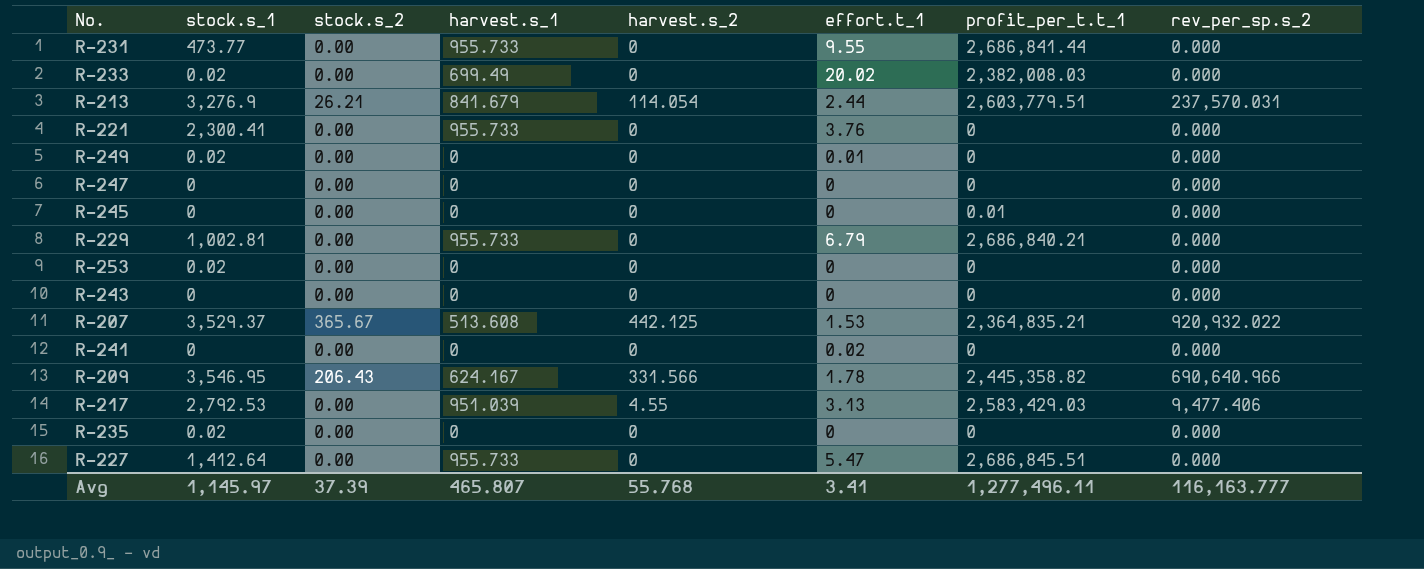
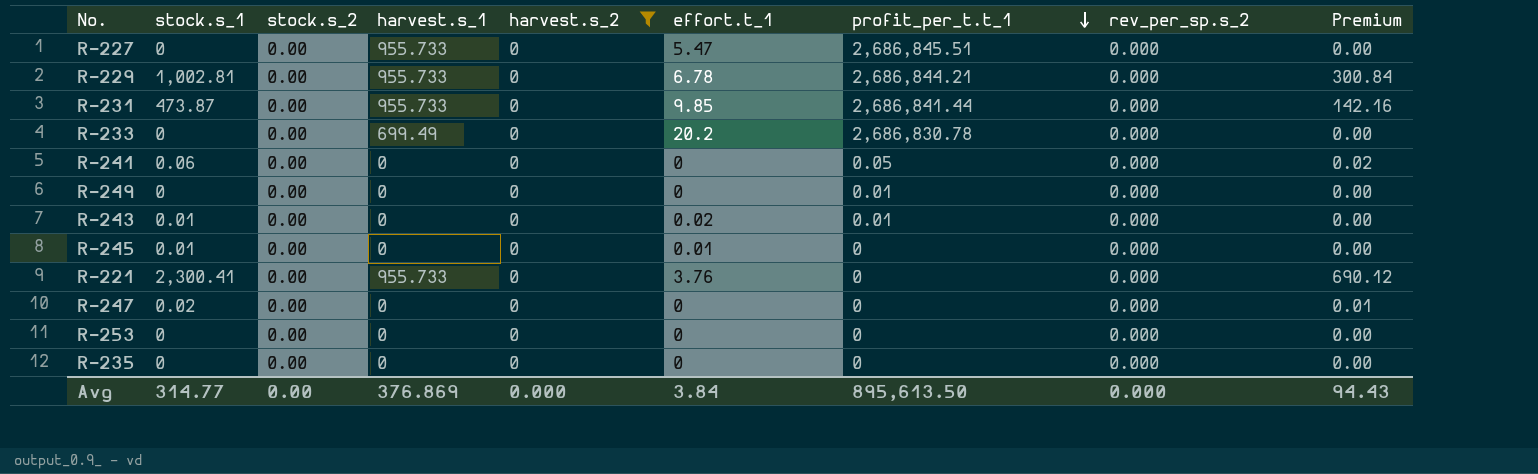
filter: none -> harvest.s_2 = 0
row order: none -> profit_per_t.t_1 descending
column Premium | formula: none -> [stock.s_1] * 0.3
R-227 | stock.s_1: 1,412.64 -> 0
R-229 | effort.t_1: 6.79 -> 6.78
R-229 | profit_per_t.t_1: 2,686,840.21 -> 2,686,844.21
R-231 | stock.s_1: 473.77 -> 473.87
R-231 | effort.t_1: 9.55 -> 9.85
R-233 | stock.s_1: 0.02 -> 0
R-233 | effort.t_1: 20.02 -> 20.2
R-233 | profit_per_t.t_1: 2,382,008.03 -> 2,686,830.78
R-241 | stock.s_1: 0 -> 0.06
R-241 | effort.t_1: 0.02 -> 0
R-241 | profit_per_t.t_1: 0 -> 0.05
R-249 | stock.s_1: 0.02 -> 0
R-249 | effort.t_1: 0.01 -> 0
R-249 | profit_per_t.t_1: 0 -> 0.01
R-243 | stock.s_1: 0 -> 0.01
R-243 | effort.t_1: 0 -> 0.02
R-243 | profit_per_t.t_1: 0 -> 0.01
R-245 | stock.s_1: 0 -> 0.01
R-245 | effort.t_1: 0 -> 0.01
R-245 | profit_per_t.t_1: 0.01 -> 0
R-247 | stock.s_1: 0 -> 0.02
R-253 | stock.s_1: 0.02 -> 0
R-235 | stock.s_1: 0.02 -> 0
Avg | stock.s_1: 1,145.97 -> 314.77
Avg | stock.s_2: 37.39 -> 0.00
Avg | harvest.s_1: 465.807 -> 376.869
Avg | harvest.s_2: 55.768 -> 0.000
Avg | effort.t_1: 3.41 -> 3.84
Avg | profit_per_t.t_1: 1,277,496.11 -> 895,613.50
Avg | rev_per_sp.s_2: 116,163.777 -> 0.000

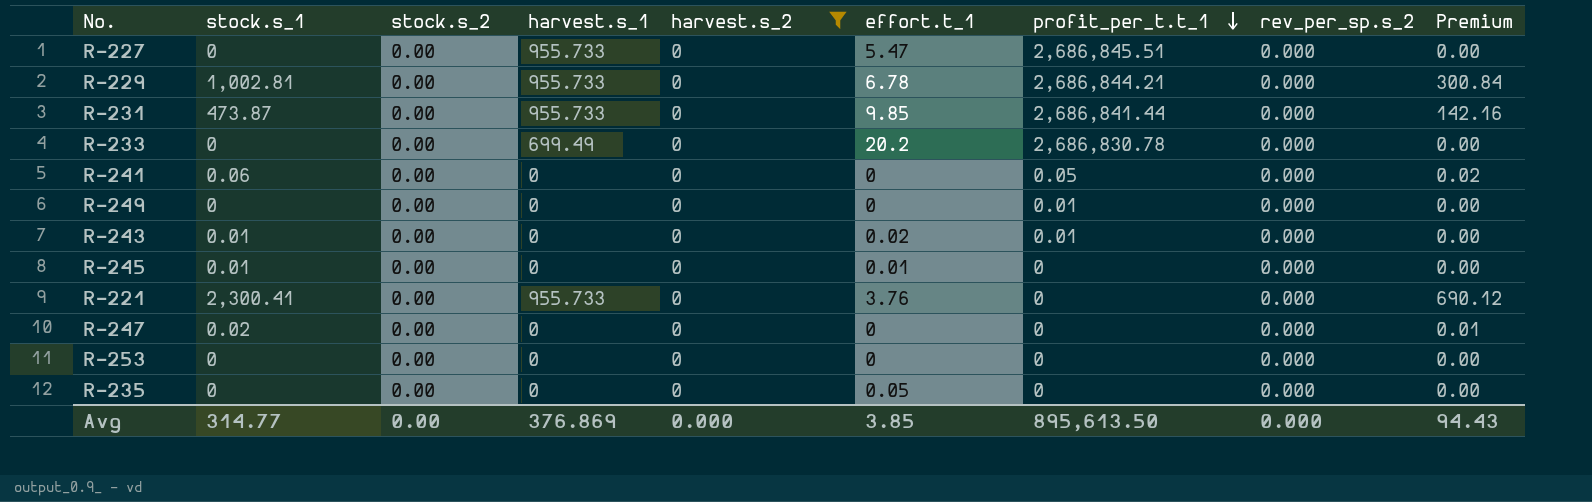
R-235 | effort.t_1: 0 -> 0.05
Avg | effort.t_1: 3.84 -> 3.85

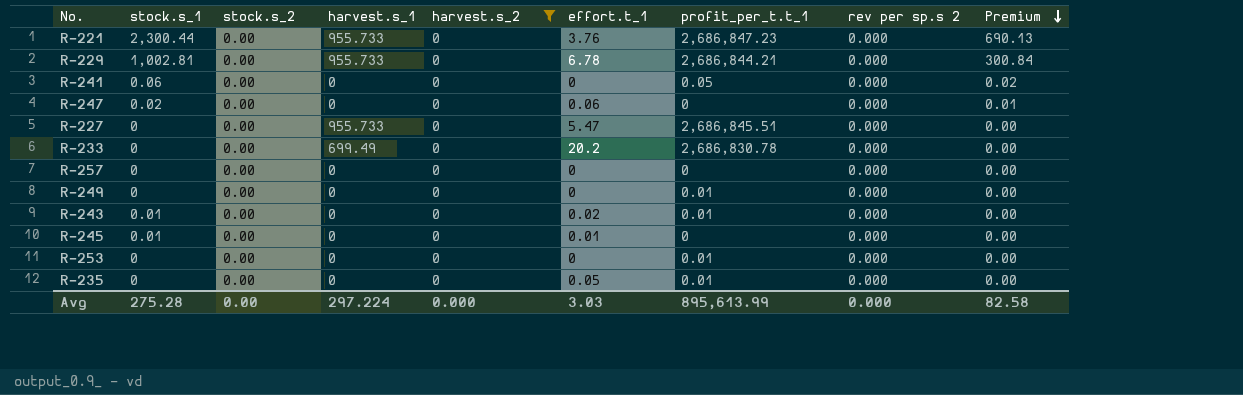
row order: profit_per_t.t_1 descending -> Premium descending
column name: rev_per_sp.s_2 -> rev per sp.s 2
row R-231: 473.87 | 0.00 | 955.733 | 0 | 9.85 | 2,686,841.44 | 0.000 | 142.16 -> none
R-221 | stock.s_1: 2,300.41 -> 2,300.44
R-221 | profit_per_t.t_1: 0 -> 2,686,847.23
R-221 | Premium: 690.12 -> 690.13
R-247 | effort.t_1: 0 -> 0.06
row R-257: none -> 0 | 0.00 | 0 | 0 | 0 | 0 | 0.000 | 0.00
R-253 | profit_per_t.t_1: 0 -> 0.01
R-235 | profit_per_t.t_1: 0 -> 0.01
Avg | stock.s_1: 314.77 -> 275.28
Avg | harvest.s_1: 376.869 -> 297.224
Avg | effort.t_1: 3.85 -> 3.03
Avg | profit_per_t.t_1: 895,613.50 -> 895,613.99
Avg | Premium: 94.43 -> 82.58

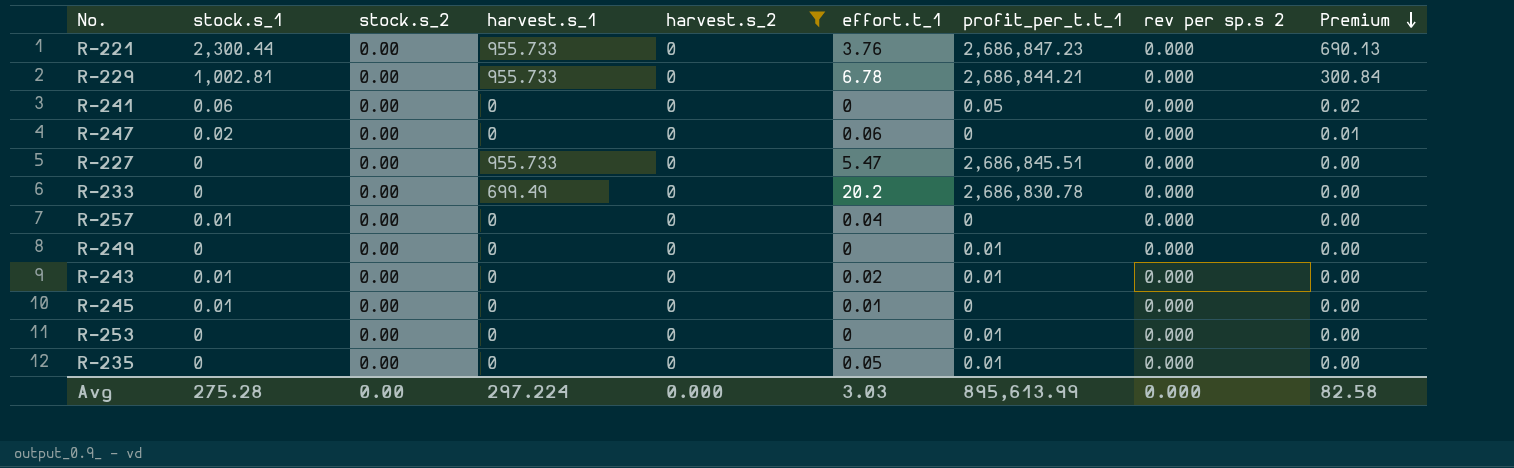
R-257 | stock.s_1: 0 -> 0.01
R-257 | effort.t_1: 0 -> 0.04

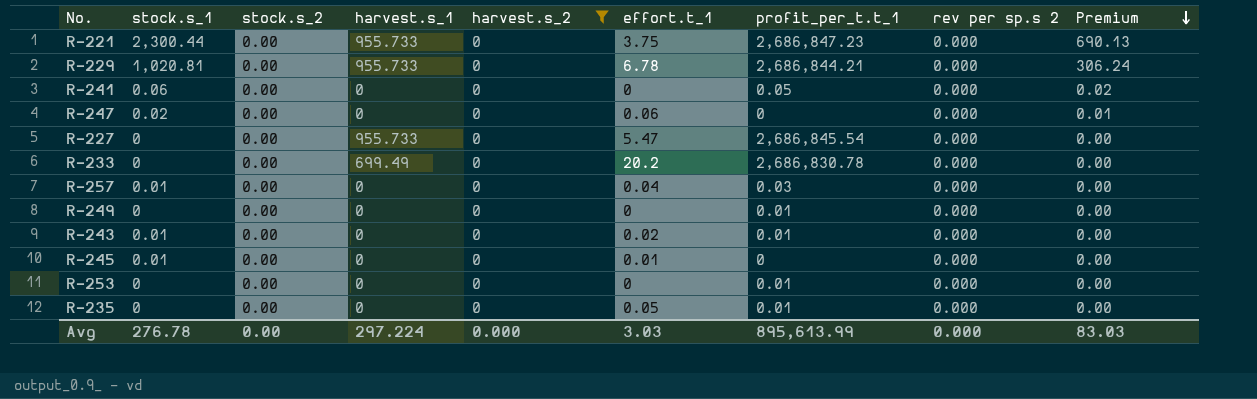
R-221 | effort.t_1: 3.76 -> 3.75
R-229 | stock.s_1: 1,002.81 -> 1,020.81
R-229 | Premium: 300.84 -> 306.24
R-227 | profit_per_t.t_1: 2,686,845.51 -> 2,686,845.54
R-257 | profit_per_t.t_1: 0 -> 0.03
Avg | stock.s_1: 275.28 -> 276.78
Avg | Premium: 82.58 -> 83.03

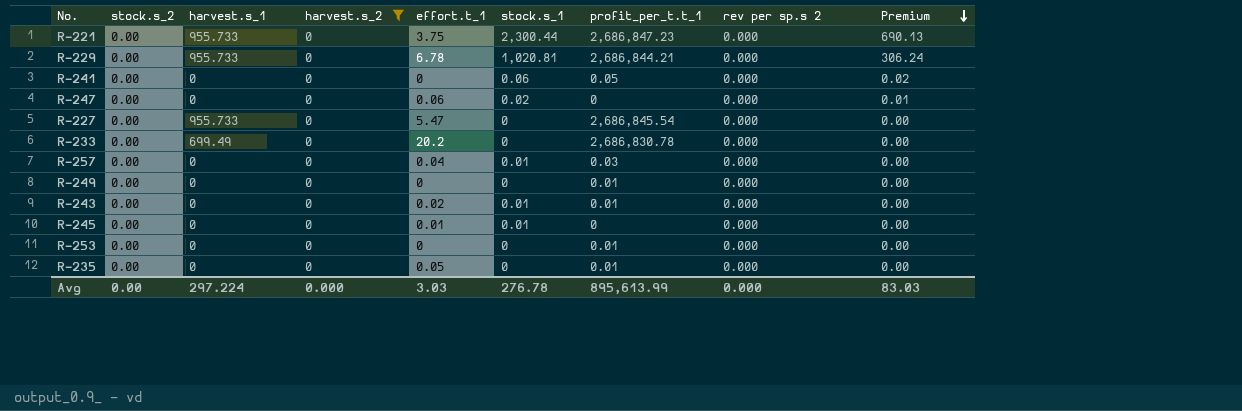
column stock.s_1 | position: 2 -> 6

